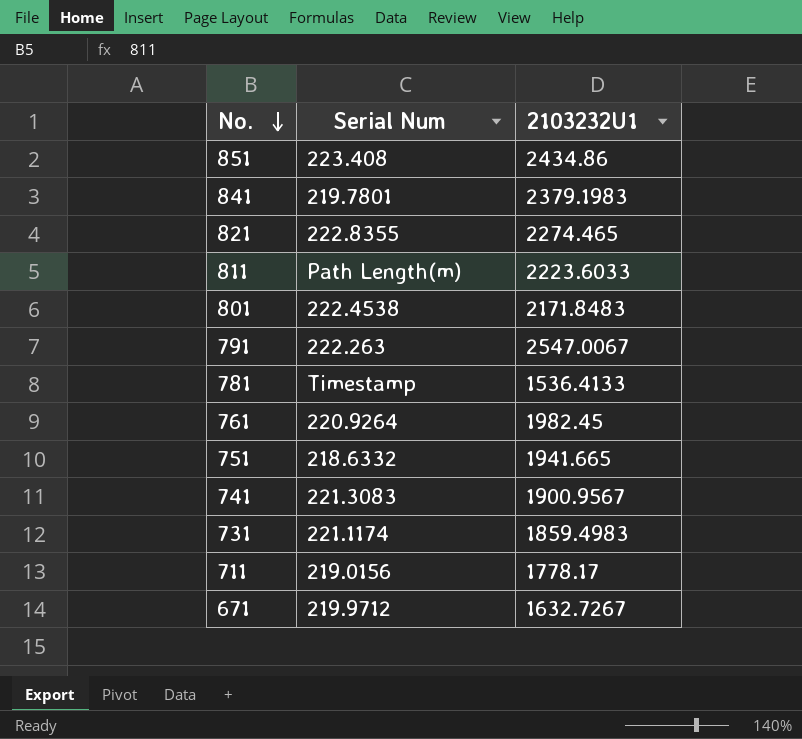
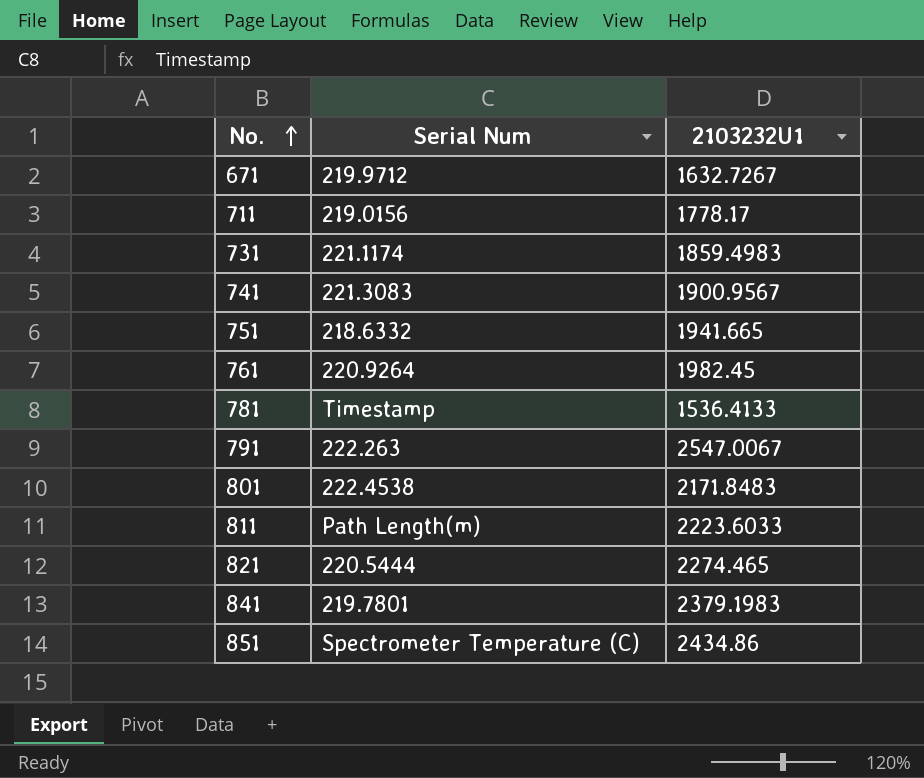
row order: No. descending -> No. ascending
821 | Serial Num: 222.8355 -> 220.5444
851 | Serial Num: 223.408 -> Spectrometer Temperature (C)

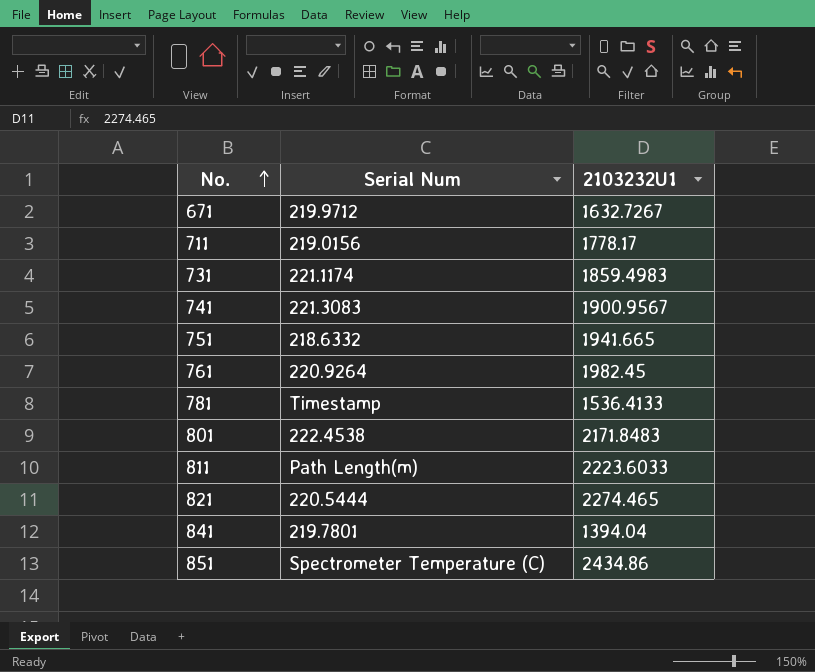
row 791: 222.263 | 2547.0067 -> none
841 | 2103232U1: 2379.1983 -> 1394.04

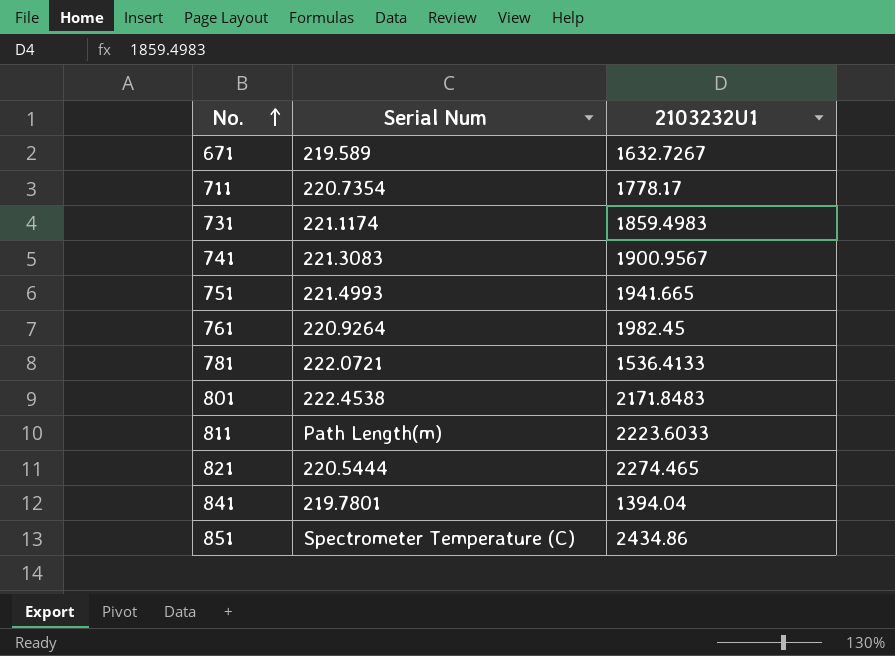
671 | Serial Num: 219.9712 -> 219.589
711 | Serial Num: 219.0156 -> 220.7354
751 | Serial Num: 218.6332 -> 221.4993
781 | Serial Num: Timestamp -> 222.0721

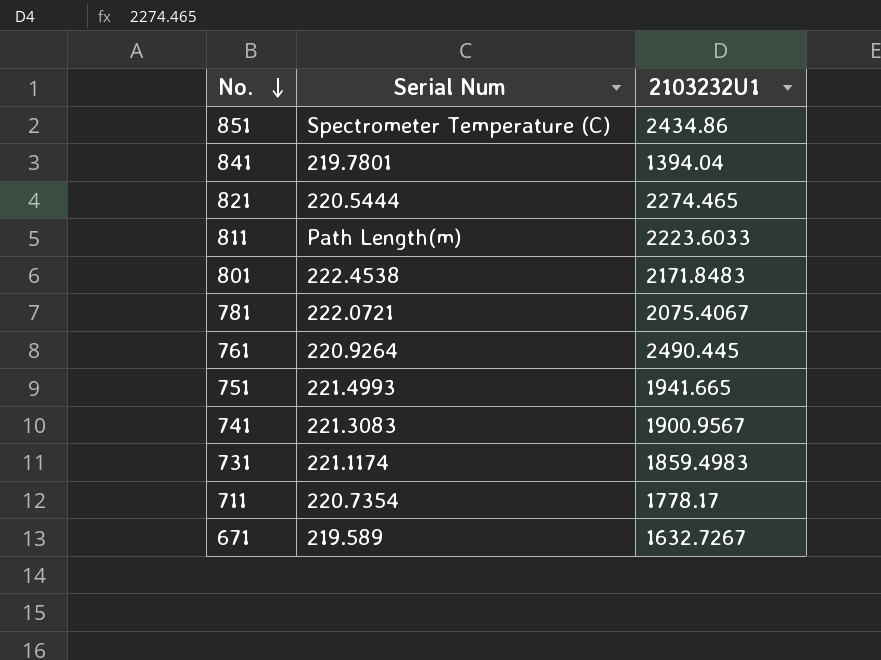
row order: No. ascending -> No. descending
781 | 2103232U1: 1536.4133 -> 2075.4067
761 | 2103232U1: 1982.45 -> 2490.445

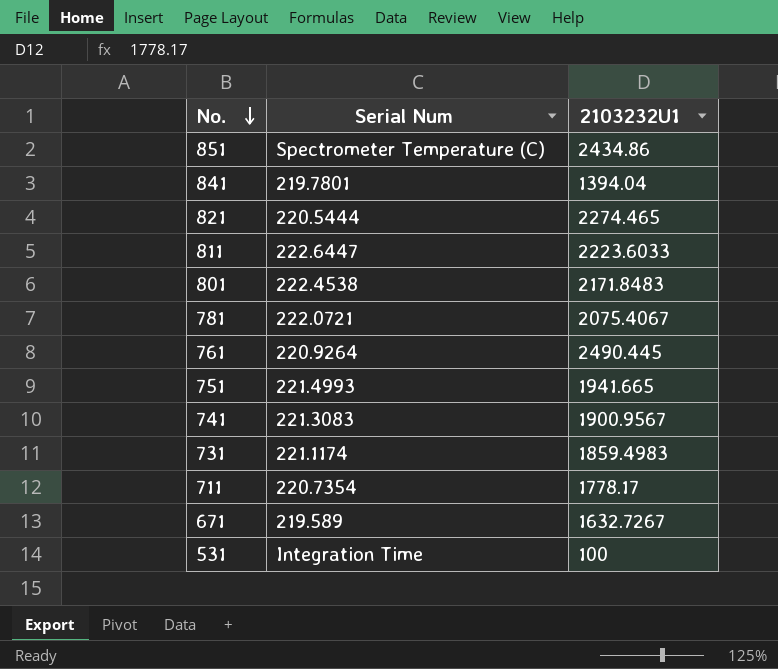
811 | Serial Num: Path Length(m) -> 222.6447
row 531: none -> Integration Time | 100

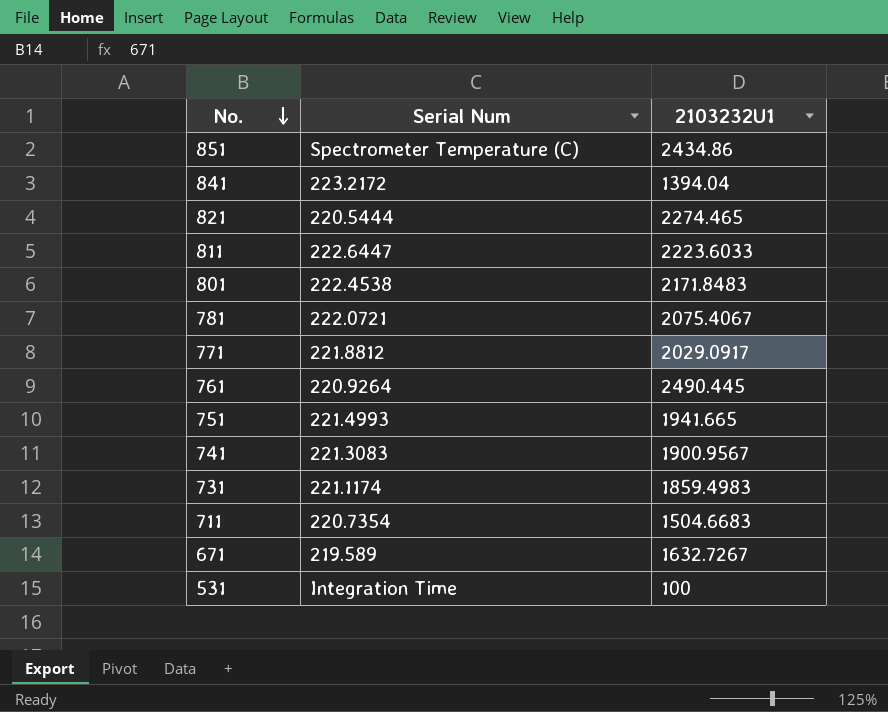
841 | Serial Num: 219.7801 -> 223.2172
row 771: none -> 221.8812 | 2029.0917
711 | 2103232U1: 1778.17 -> 1504.6683

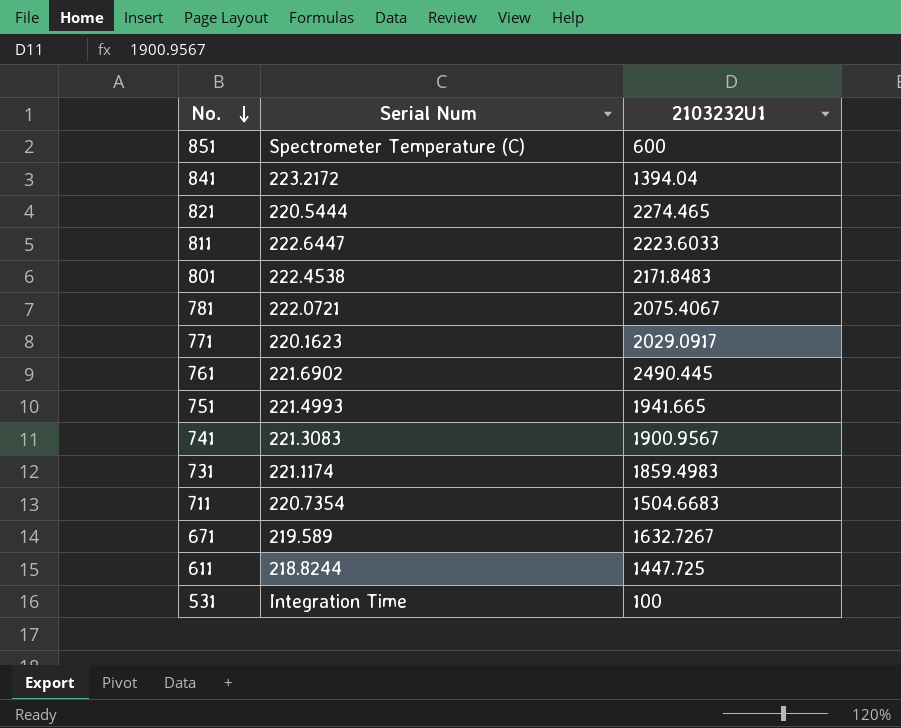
851 | 2103232U1: 2434.86 -> 600
771 | Serial Num: 221.8812 -> 220.1623
761 | Serial Num: 220.9264 -> 221.6902
row 611: none -> 218.8244 | 1447.725

